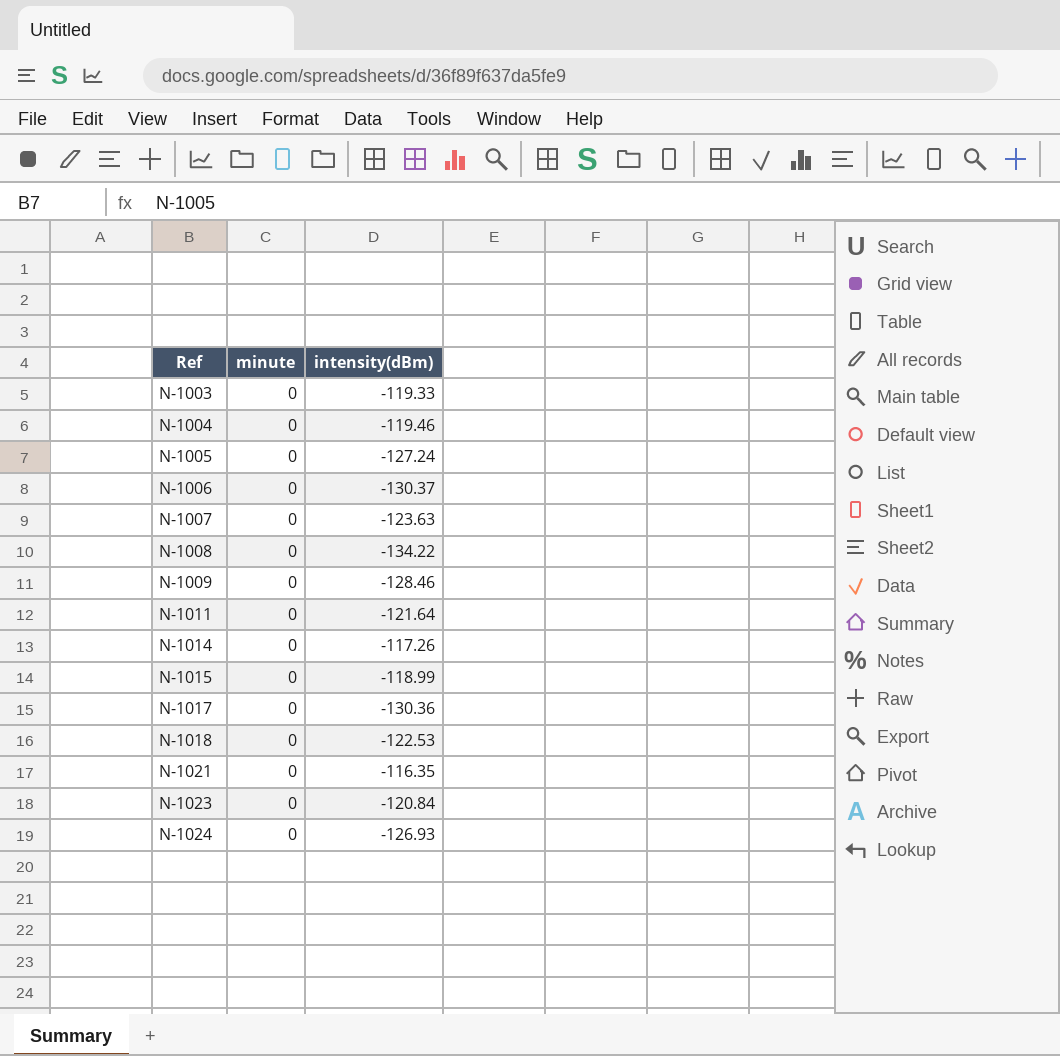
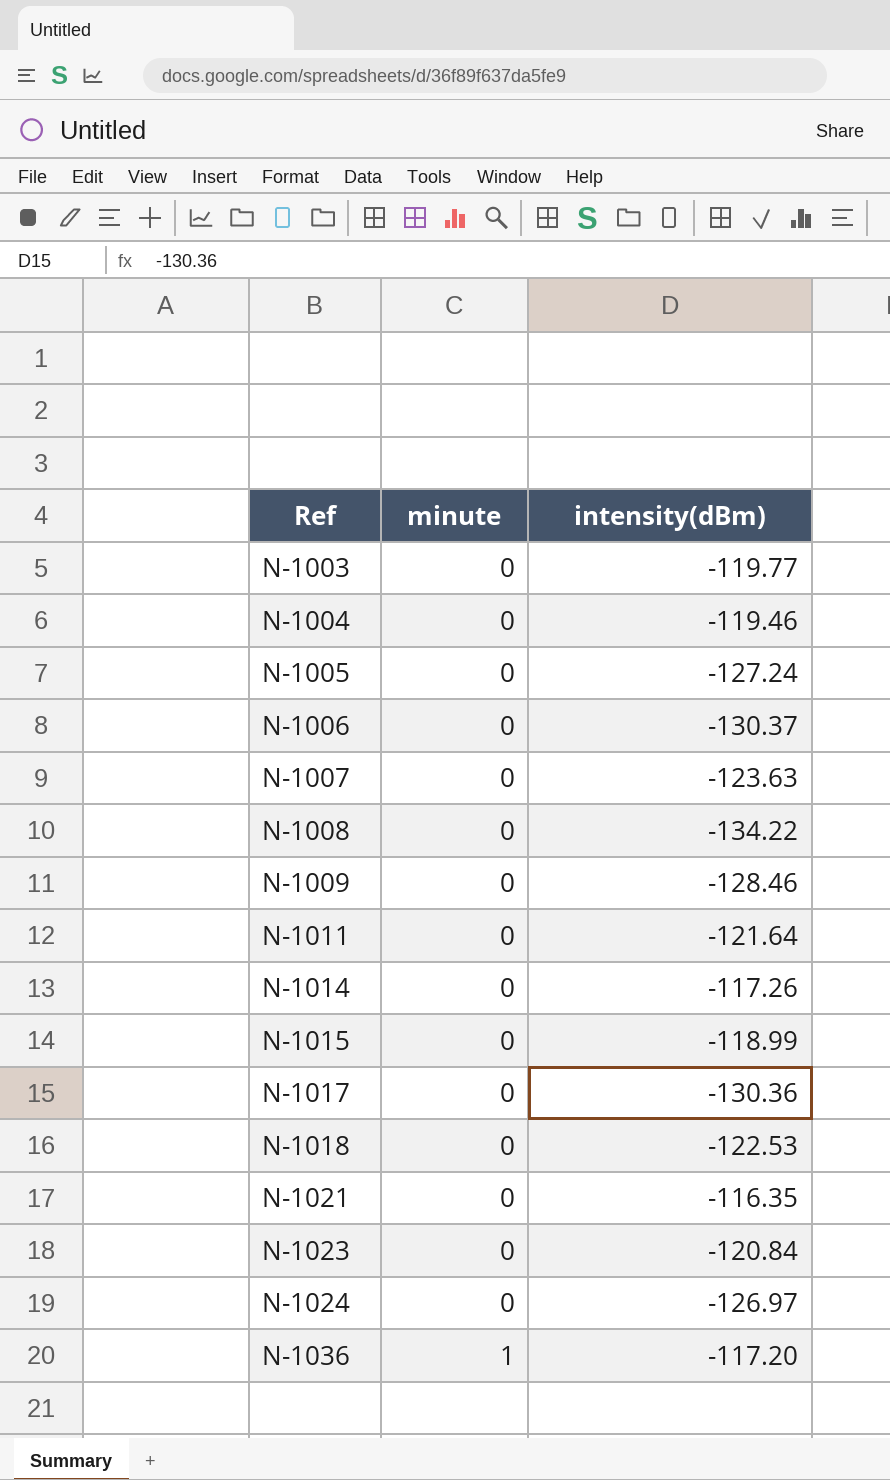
N-1003 | intensity(dBm): -119.33 -> -119.77
N-1024 | intensity(dBm): -126.93 -> -126.97
row N-1036: none -> 1 | -117.20

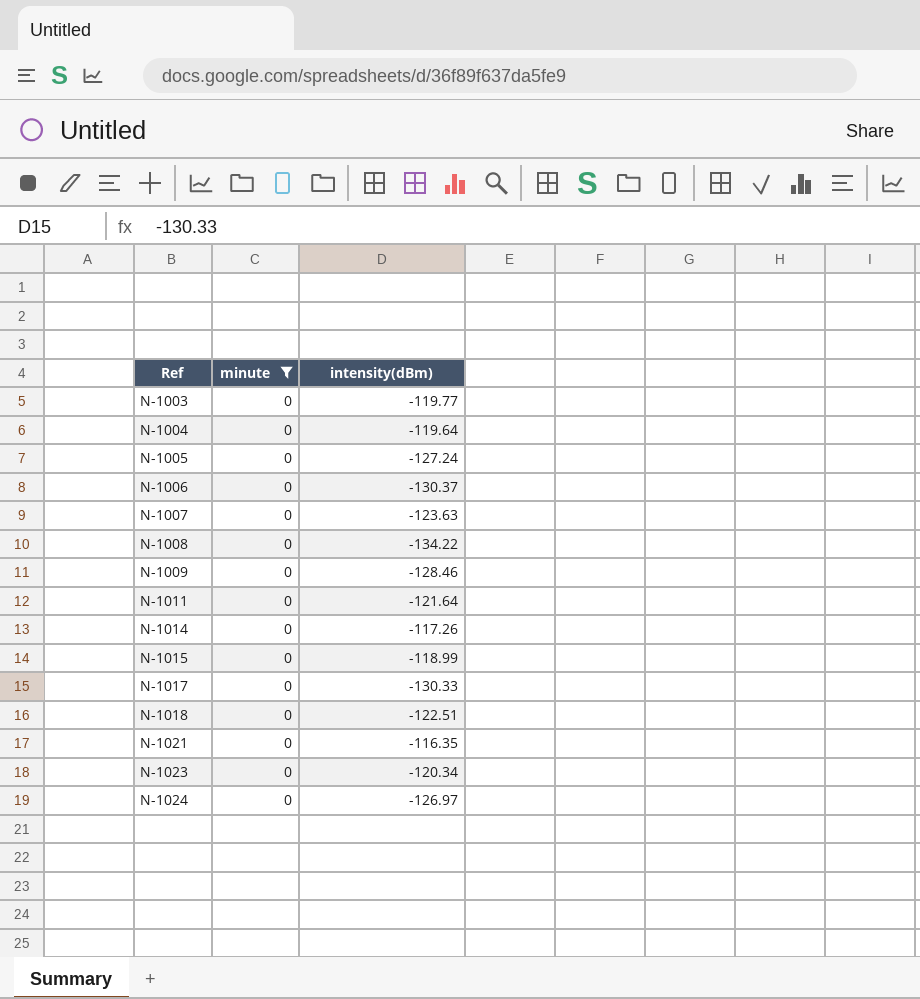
filter: none -> minute = 0
N-1004 | intensity(dBm): -119.46 -> -119.64
N-1017 | intensity(dBm): -130.36 -> -130.33
N-1018 | intensity(dBm): -122.53 -> -122.51
N-1023 | intensity(dBm): -120.84 -> -120.34

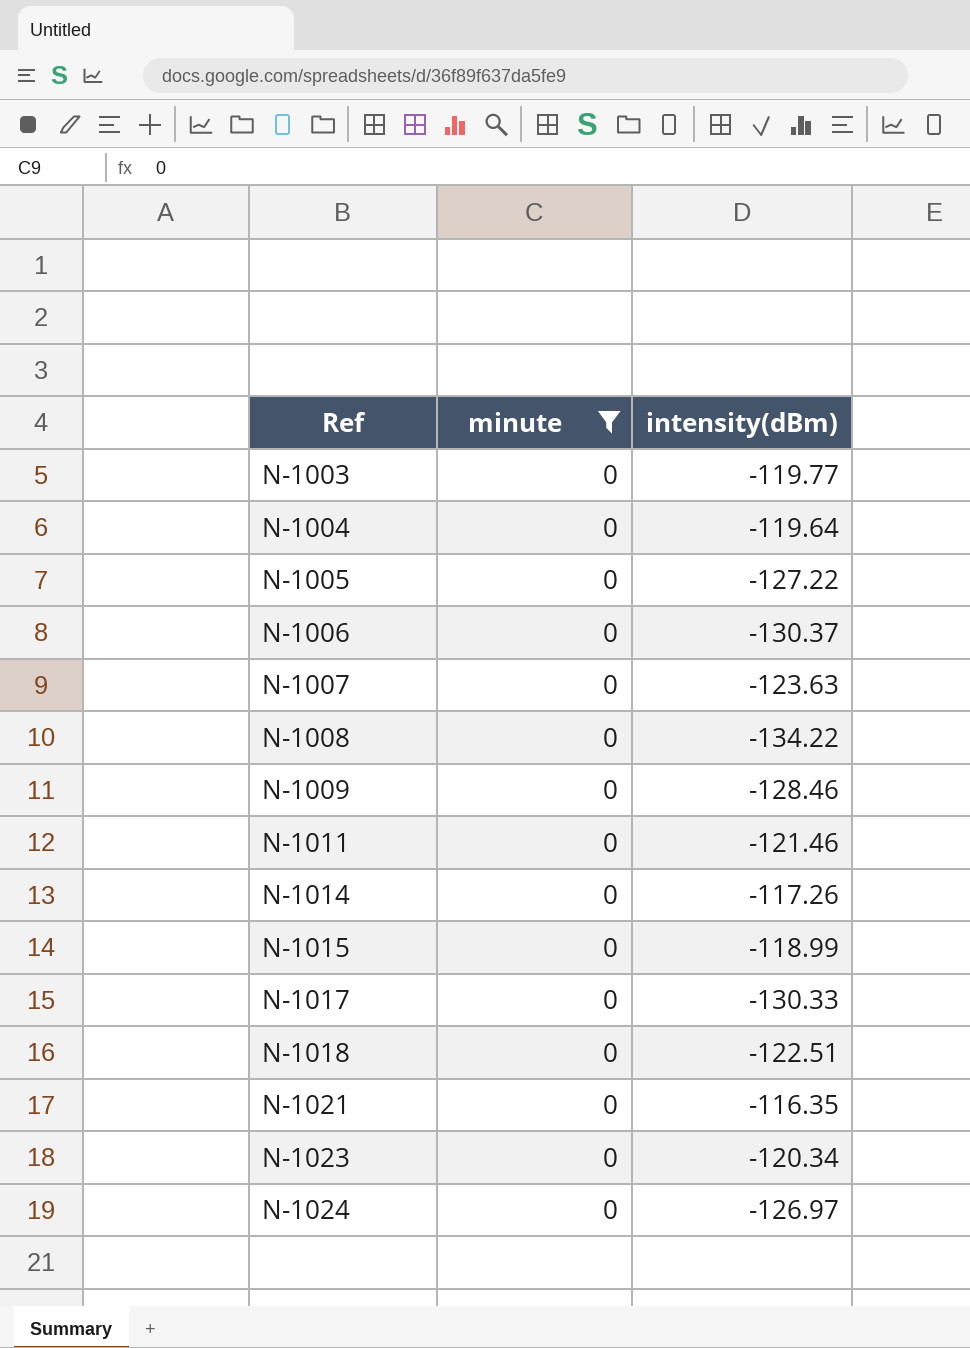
N-1005 | intensity(dBm): -127.24 -> -127.22
N-1011 | intensity(dBm): -121.64 -> -121.46

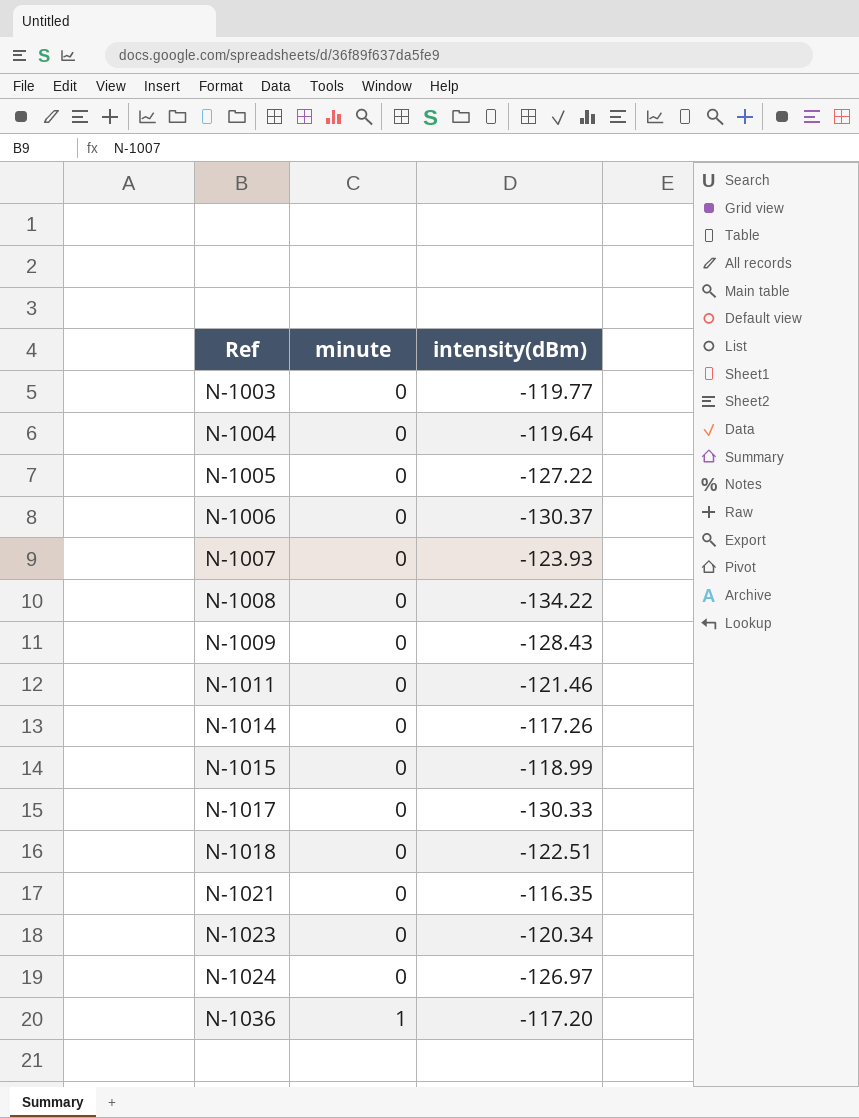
filter: minute = 0 -> none
N-1007 | intensity(dBm): -123.63 -> -123.93
N-1009 | intensity(dBm): -128.46 -> -128.43

